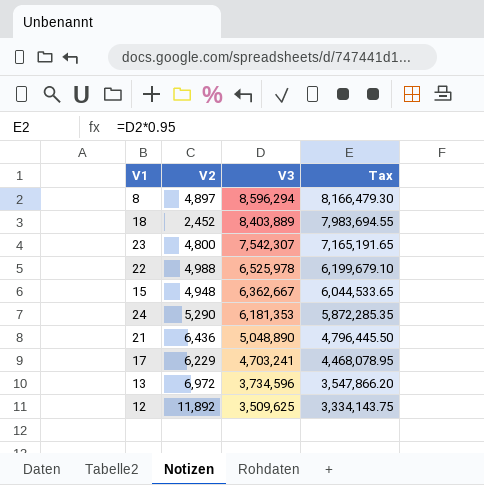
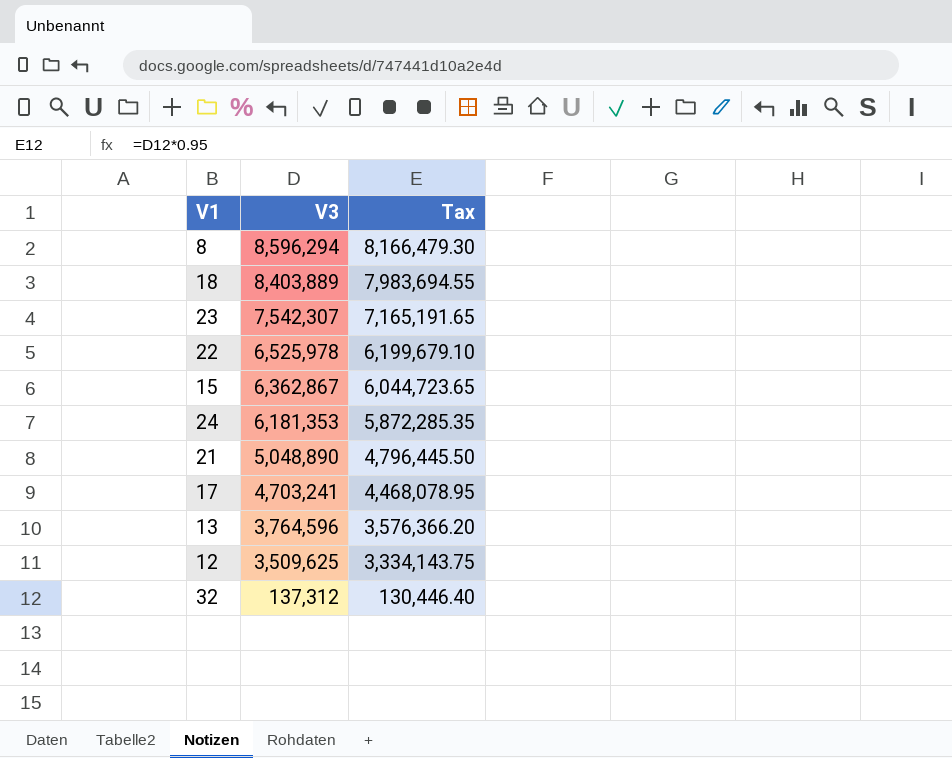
column V2 | position: 2 -> none
15 | V3: 6,362,667 -> 6,362,867
15 | Tax: 6,044,533.65 -> 6,044,723.65
13 | V3: 3,734,596 -> 3,764,596
13 | Tax: 3,547,866.20 -> 3,576,366.20
row 32: none -> 137,312 | 130,446.40

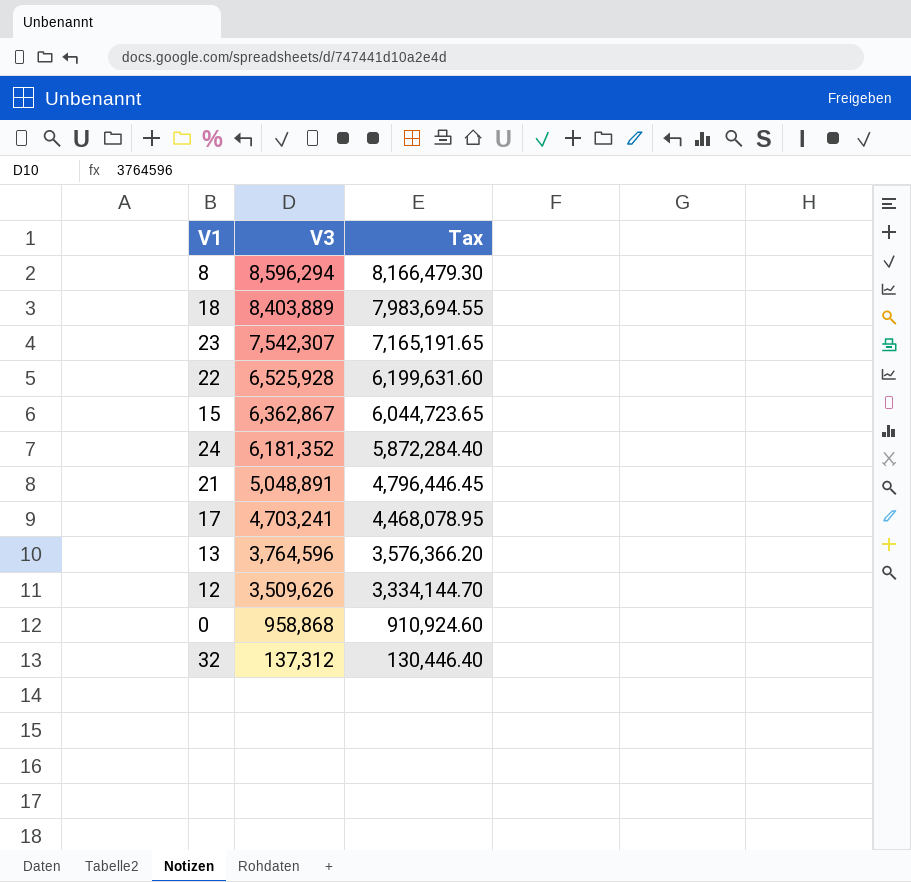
22 | V3: 6,525,978 -> 6,525,928
22 | Tax: 6,199,679.10 -> 6,199,631.60
24 | V3: 6,181,353 -> 6,181,352
24 | Tax: 5,872,285.35 -> 5,872,284.40
21 | V3: 5,048,890 -> 5,048,891
21 | Tax: 4,796,445.50 -> 4,796,446.45
12 | V3: 3,509,625 -> 3,509,626
12 | Tax: 3,334,143.75 -> 3,334,144.70
row 0: none -> 958,868 | 910,924.60

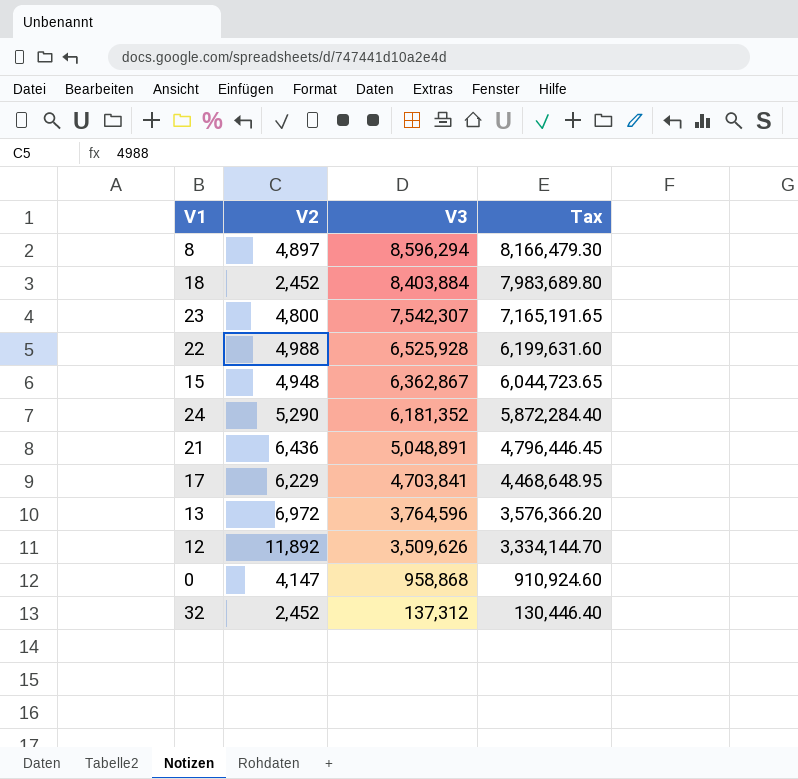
column V2 | position: none -> 2
18 | V3: 8,403,889 -> 8,403,884
18 | Tax: 7,983,694.55 -> 7,983,689.80
17 | V3: 4,703,241 -> 4,703,841
17 | Tax: 4,468,078.95 -> 4,468,648.95

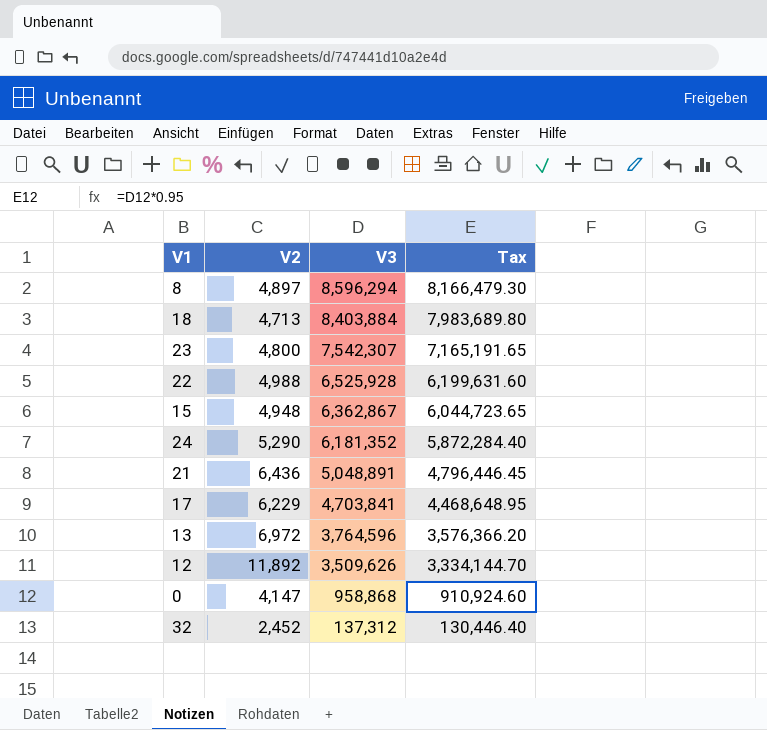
18 | V2: 2,452 -> 4,713

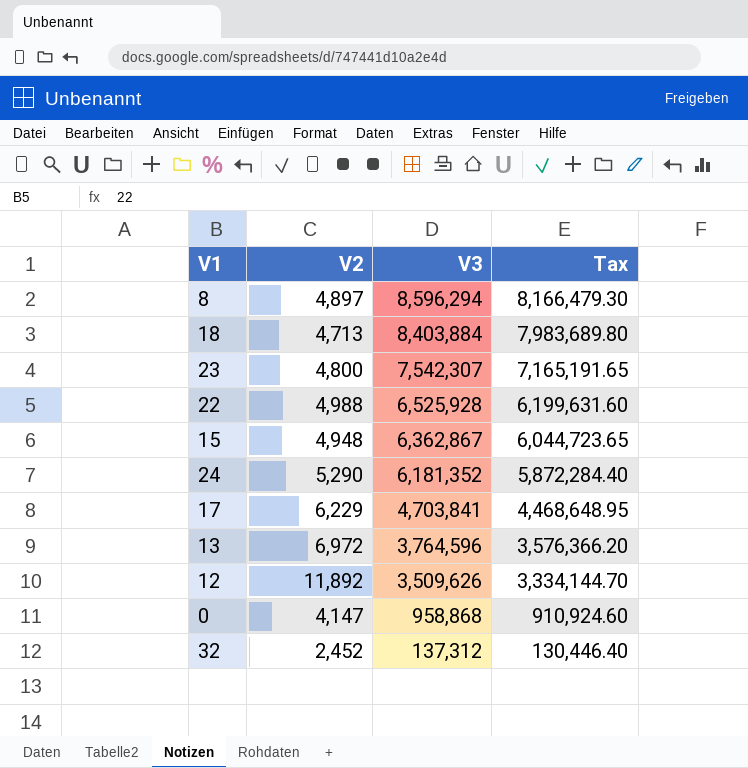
row 21: 6,436 | 5,048,891 | 4,796,446.45 -> none

